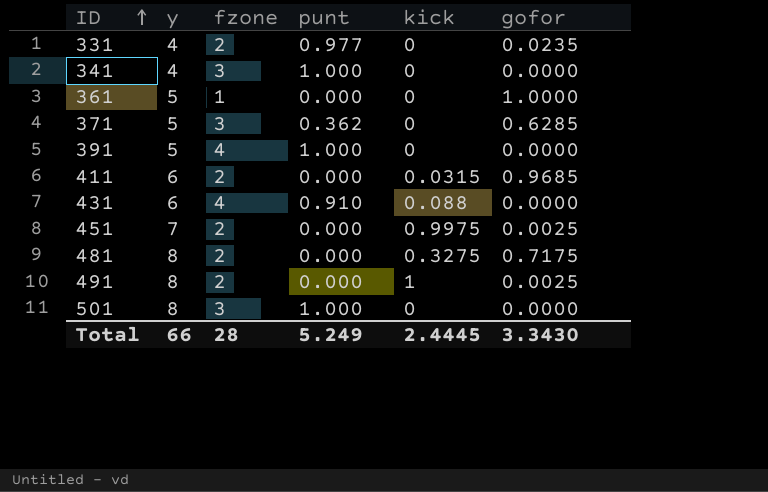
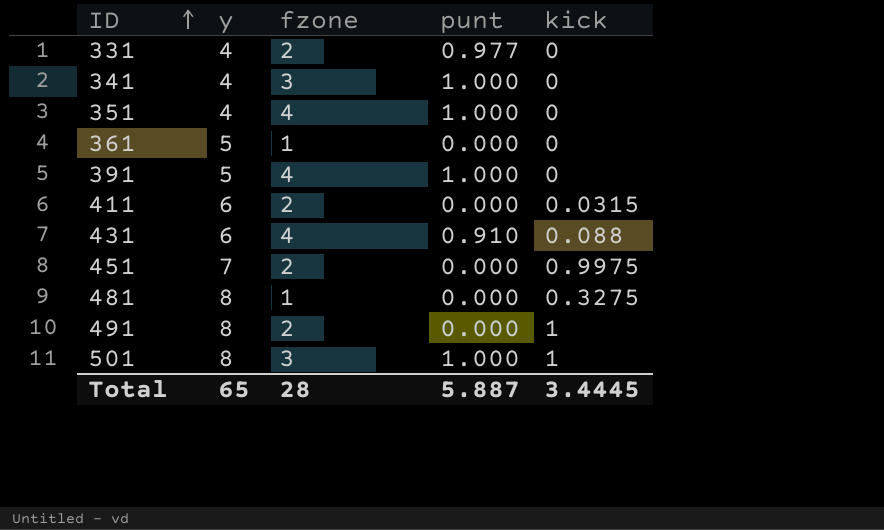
column gofor | position: 6 -> none
row 371: 5 | 3 | 0.362 | 0 | 0.6285 -> none
row 351: none -> 4 | 4 | 1.000 | 0
481 | fzone: 2 -> 1
501 | kick: 0 -> 1
Total | y: 66 -> 65
Total | punt: 5.249 -> 5.887
Total | kick: 2.4445 -> 3.4445

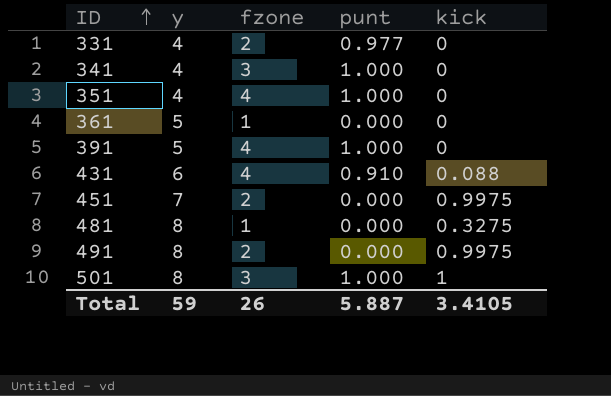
row 411: 6 | 2 | 0.000 | 0.0315 -> none
491 | kick: 1 -> 0.9975
Total | y: 65 -> 59
Total | fzone: 28 -> 26
Total | kick: 3.4445 -> 3.4105

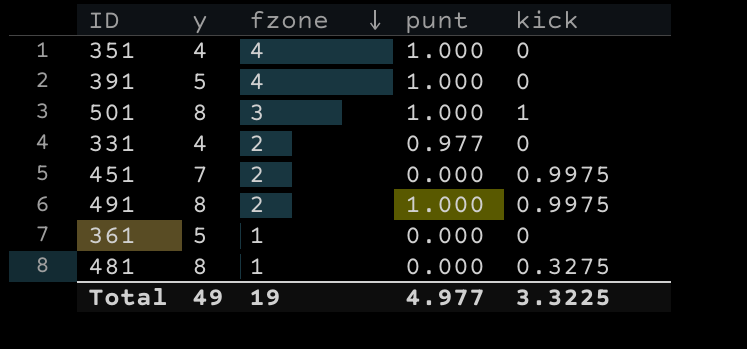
row order: ID ascending -> fzone descending
row 341: 4 | 3 | 1.000 | 0 -> none
row 431: 6 | 4 | 0.910 | 0.088 -> none
491 | punt: 0.000 -> 1.000
Total | y: 59 -> 49
Total | fzone: 26 -> 19
Total | punt: 5.887 -> 4.977
Total | kick: 3.4105 -> 3.3225

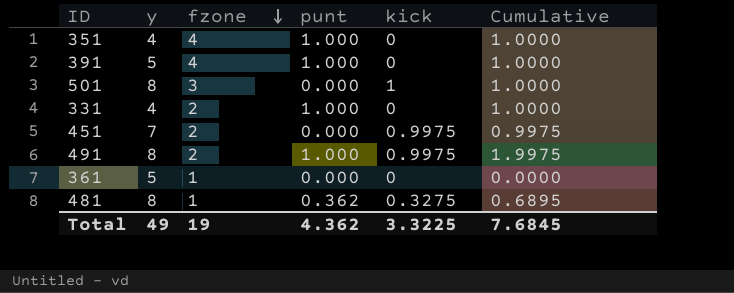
column Cumulative | formula: none -> [punt] + [kick]
501 | punt: 1.000 -> 0.000
331 | punt: 0.977 -> 1.000
481 | punt: 0.000 -> 0.362
Total | punt: 4.977 -> 4.362

